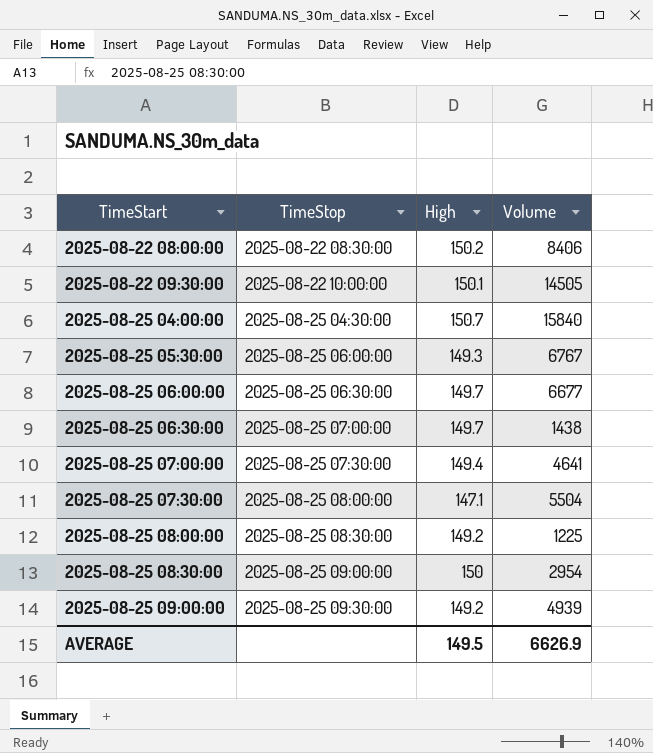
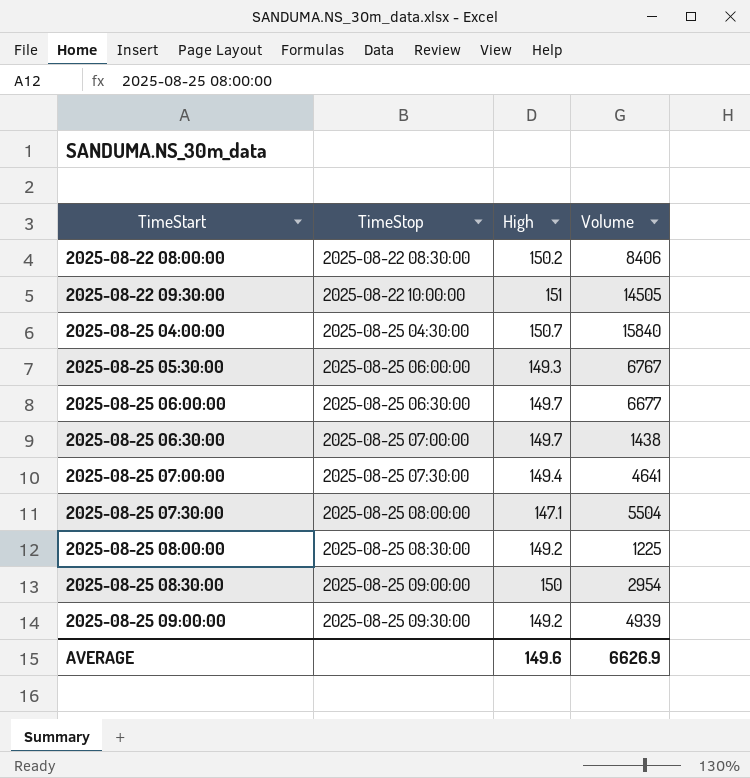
2025-08-22 09:30:00 | High: 150.1 -> 151
AVERAGE | High: 149.5 -> 149.6

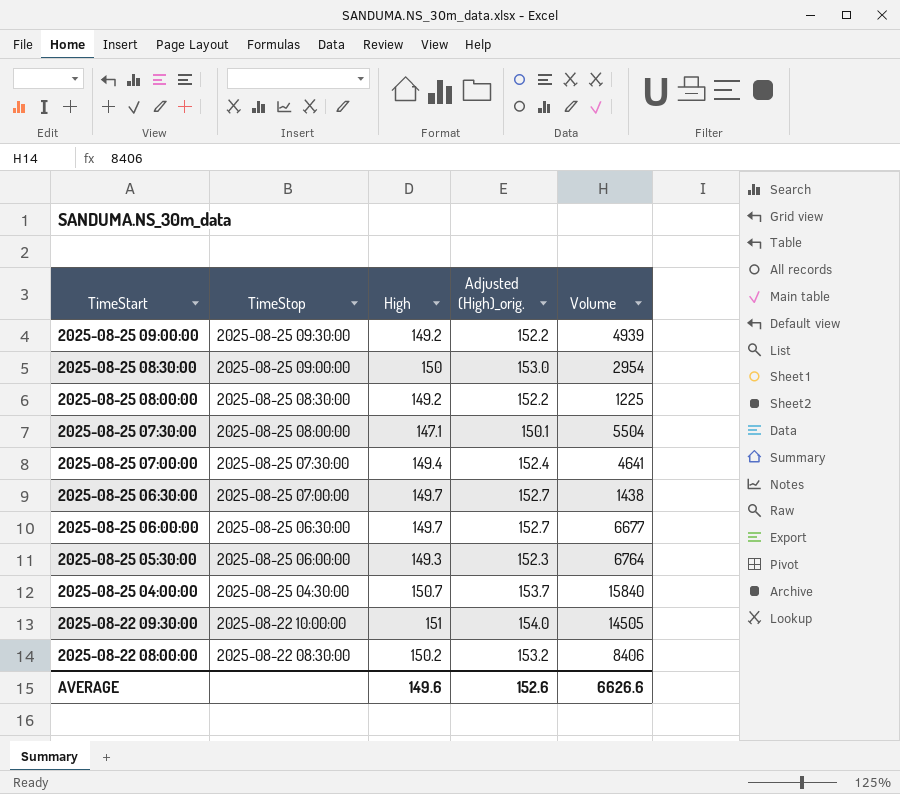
row order: TimeStart ascending -> TimeStart descending
column Adjusted (High)_orig. | formula: none -> [High] + 3
2025-08-25 05:30:00 | Volume: 6767 -> 6764
AVERAGE | Volume: 6626.9 -> 6626.6

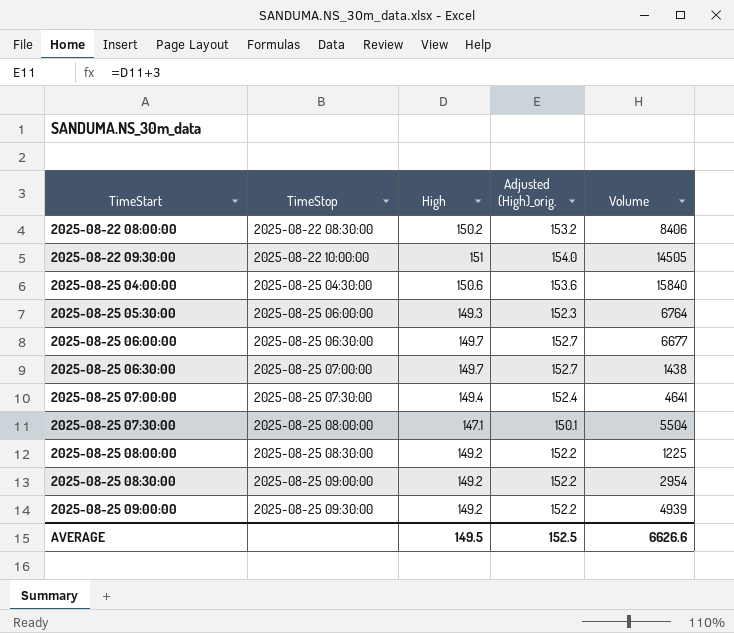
row order: TimeStart descending -> TimeStart ascending
2025-08-25 04:00:00 | High: 150.7 -> 150.6
2025-08-25 04:00:00 | Adjusted (High)_orig.: 153.7 -> 153.6
2025-08-25 08:30:00 | High: 150 -> 149.2
2025-08-25 08:30:00 | Adjusted (High)_orig.: 153.0 -> 152.2
AVERAGE | High: 149.6 -> 149.5
AVERAGE | Adjusted (High)_orig.: 152.6 -> 152.5

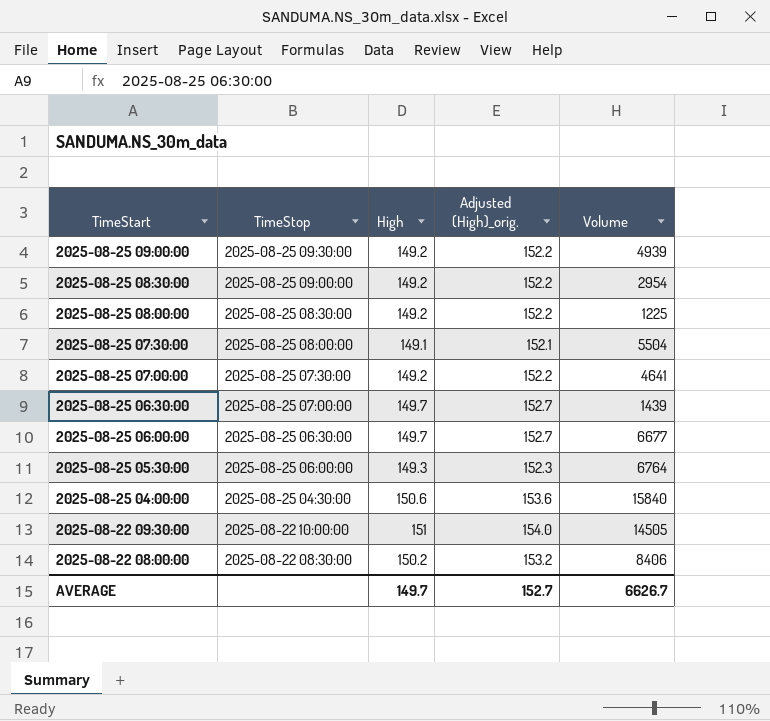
row order: TimeStart ascending -> TimeStart descending
2025-08-25 07:30:00 | High: 147.1 -> 149.1
2025-08-25 07:30:00 | Adjusted (High)_orig.: 150.1 -> 152.1
2025-08-25 07:00:00 | High: 149.4 -> 149.2
2025-08-25 07:00:00 | Adjusted (High)_orig.: 152.4 -> 152.2
2025-08-25 06:30:00 | Volume: 1438 -> 1439
AVERAGE | High: 149.5 -> 149.7
AVERAGE | Adjusted (High)_orig.: 152.5 -> 152.7
AVERAGE | Volume: 6626.6 -> 6626.7

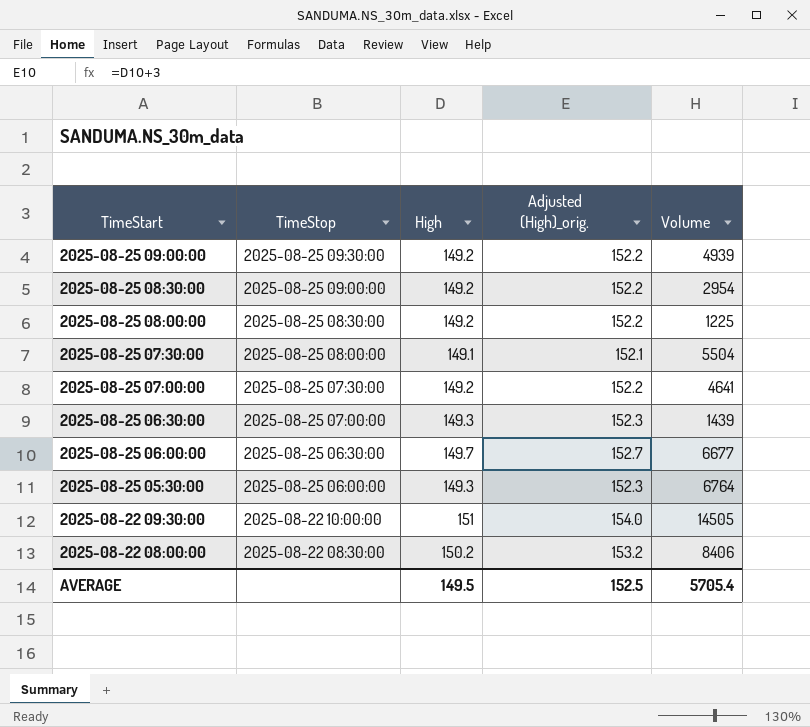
row 2025-08-25 04:00:00: 2025-08-25 04:30:00 | 150.6 | 153.6 | 15840 -> none
2025-08-25 06:30:00 | High: 149.7 -> 149.3
2025-08-25 06:30:00 | Adjusted (High)_orig.: 152.7 -> 152.3
AVERAGE | High: 149.7 -> 149.5
AVERAGE | Adjusted (High)_orig.: 152.7 -> 152.5
AVERAGE | Volume: 6626.7 -> 5705.4

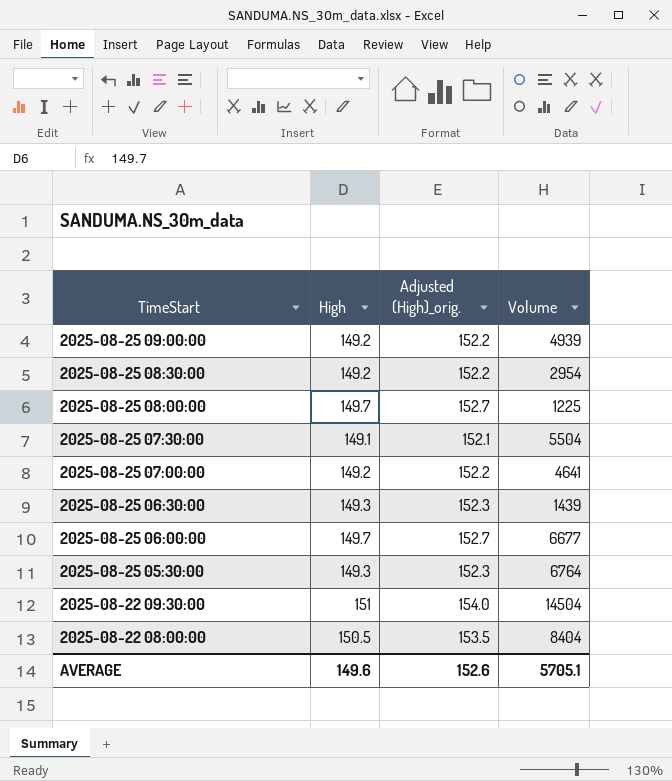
column TimeStop | position: 2 -> none
2025-08-25 08:00:00 | High: 149.2 -> 149.7
2025-08-25 08:00:00 | Adjusted (High)_orig.: 152.2 -> 152.7
2025-08-22 09:30:00 | Volume: 14505 -> 14504
2025-08-22 08:00:00 | High: 150.2 -> 150.5
2025-08-22 08:00:00 | Adjusted (High)_orig.: 153.2 -> 153.5
2025-08-22 08:00:00 | Volume: 8406 -> 8404
AVERAGE | High: 149.5 -> 149.6
AVERAGE | Adjusted (High)_orig.: 152.5 -> 152.6
AVERAGE | Volume: 5705.4 -> 5705.1

